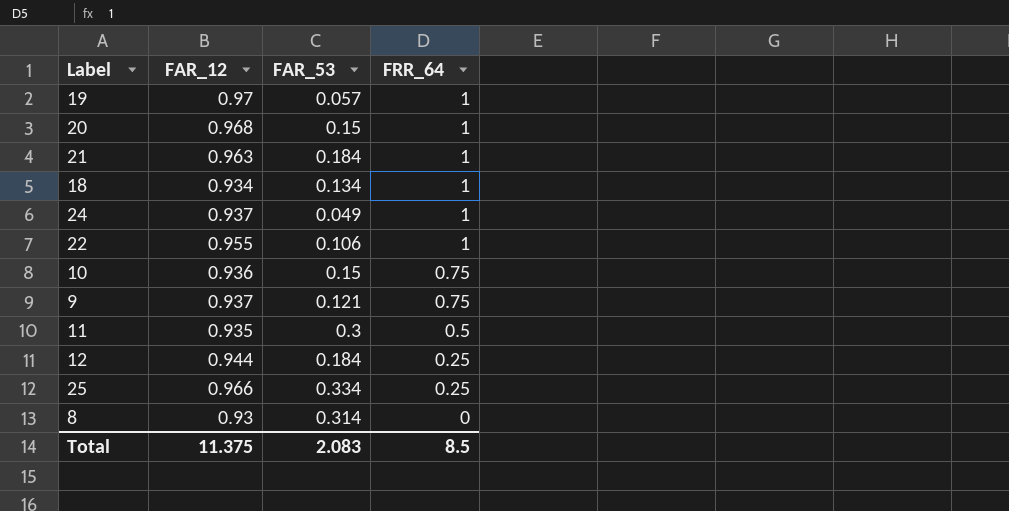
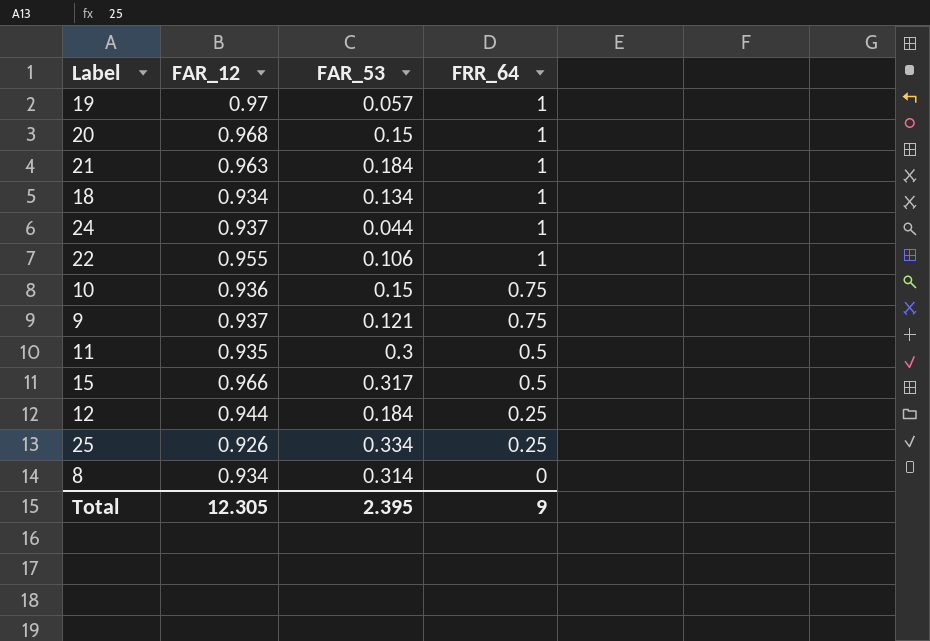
24 | FAR_53: 0.049 -> 0.044
row 15: none -> 0.966 | 0.317 | 0.5
25 | FAR_12: 0.966 -> 0.926
8 | FAR_12: 0.93 -> 0.934
Total | FAR_12: 11.375 -> 12.305
Total | FAR_53: 2.083 -> 2.395
Total | FRR_64: 8.5 -> 9

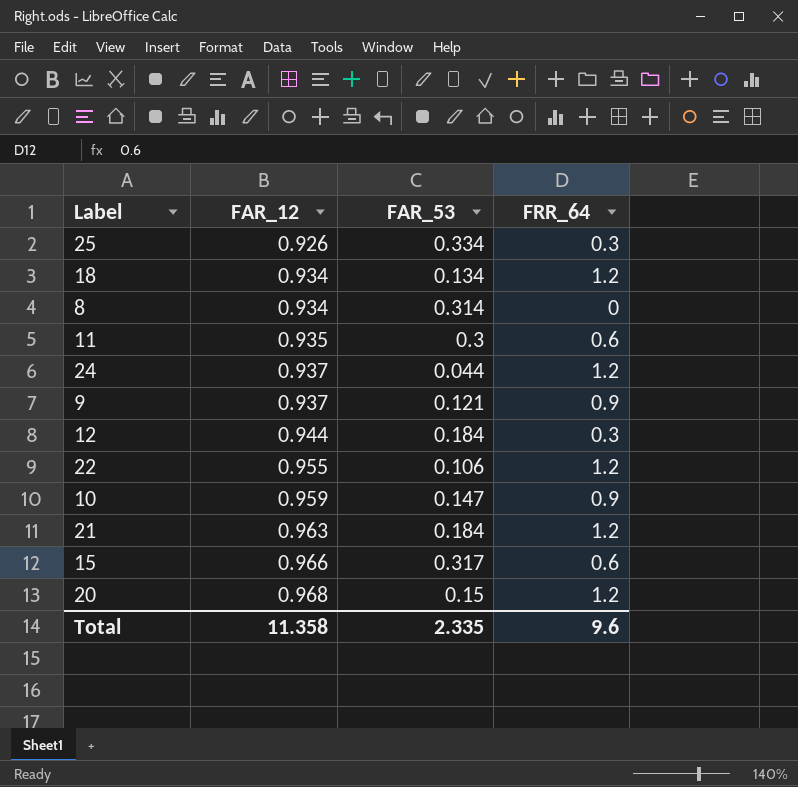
row order: FRR_64 descending -> FAR_12 ascending
row 19: 0.97 | 0.057 | 1 -> none
25 | FRR_64: 0.25 -> 0.3
18 | FRR_64: 1 -> 1.2
11 | FRR_64: 0.5 -> 0.6
24 | FRR_64: 1 -> 1.2
9 | FRR_64: 0.75 -> 0.9
12 | FRR_64: 0.25 -> 0.3
22 | FRR_64: 1 -> 1.2
10 | FAR_12: 0.936 -> 0.959
10 | FAR_53: 0.15 -> 0.147
10 | FRR_64: 0.75 -> 0.9
21 | FRR_64: 1 -> 1.2
15 | FRR_64: 0.5 -> 0.6
20 | FRR_64: 1 -> 1.2
Total | FAR_12: 12.305 -> 11.358
Total | FAR_53: 2.395 -> 2.335
Total | FRR_64: 9 -> 9.6

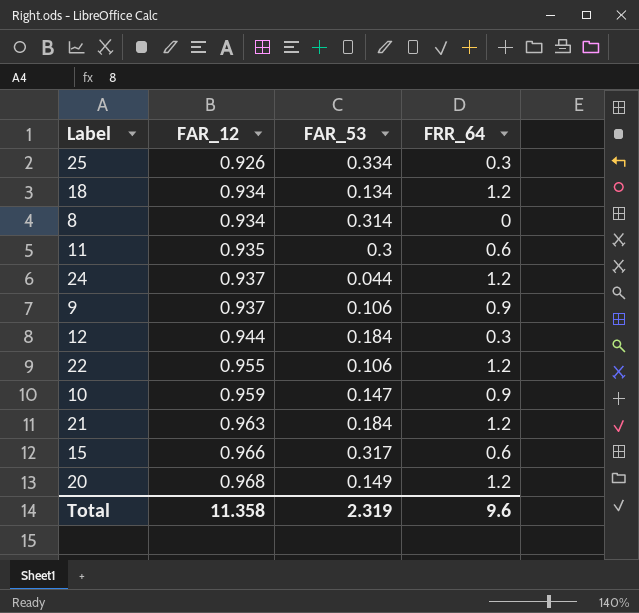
9 | FAR_53: 0.121 -> 0.106
20 | FAR_53: 0.15 -> 0.149
Total | FAR_53: 2.335 -> 2.319

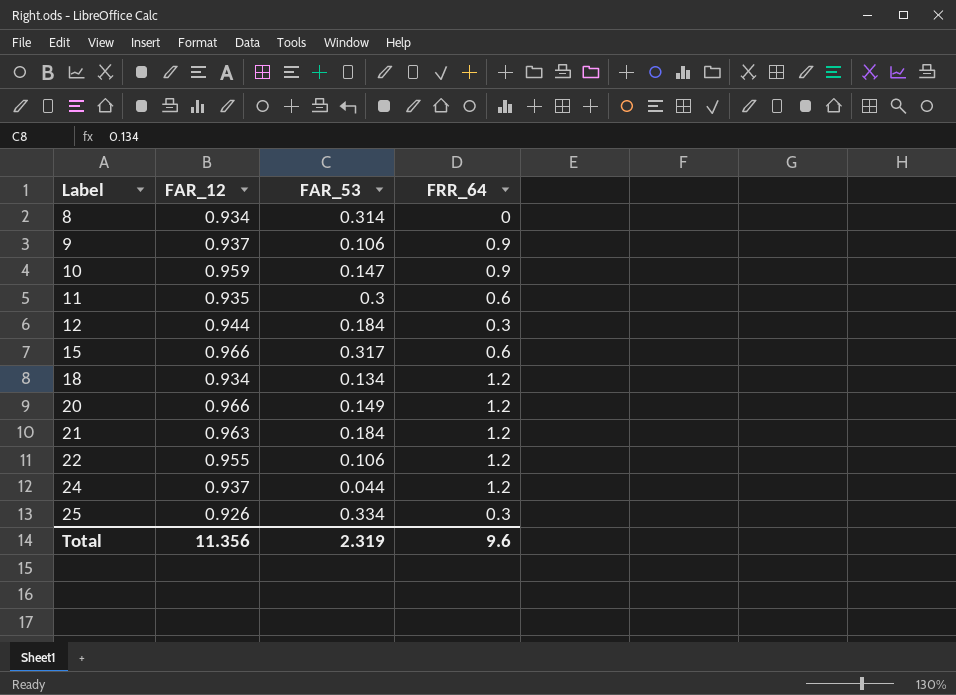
row order: FAR_12 ascending -> Label ascending
20 | FAR_12: 0.968 -> 0.966
Total | FAR_12: 11.358 -> 11.356

